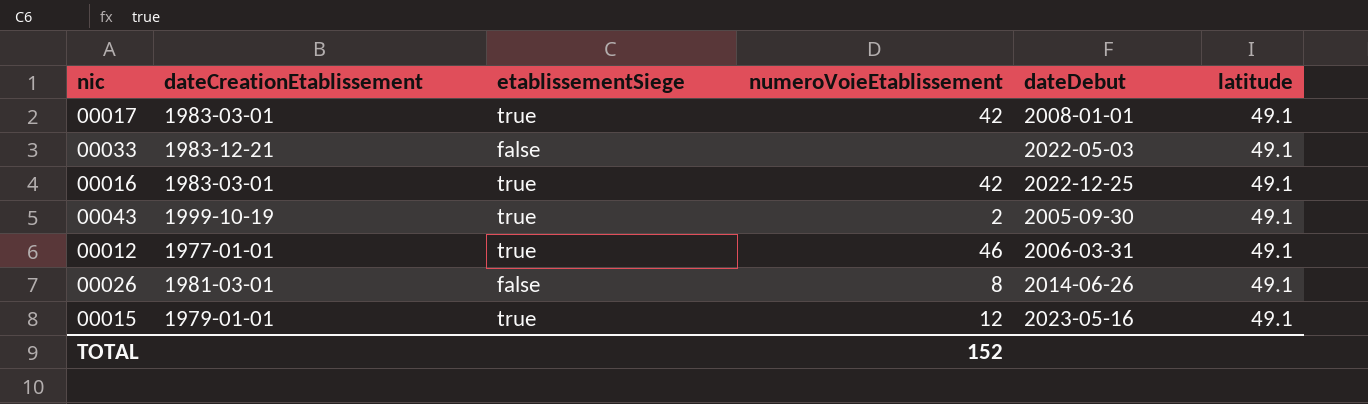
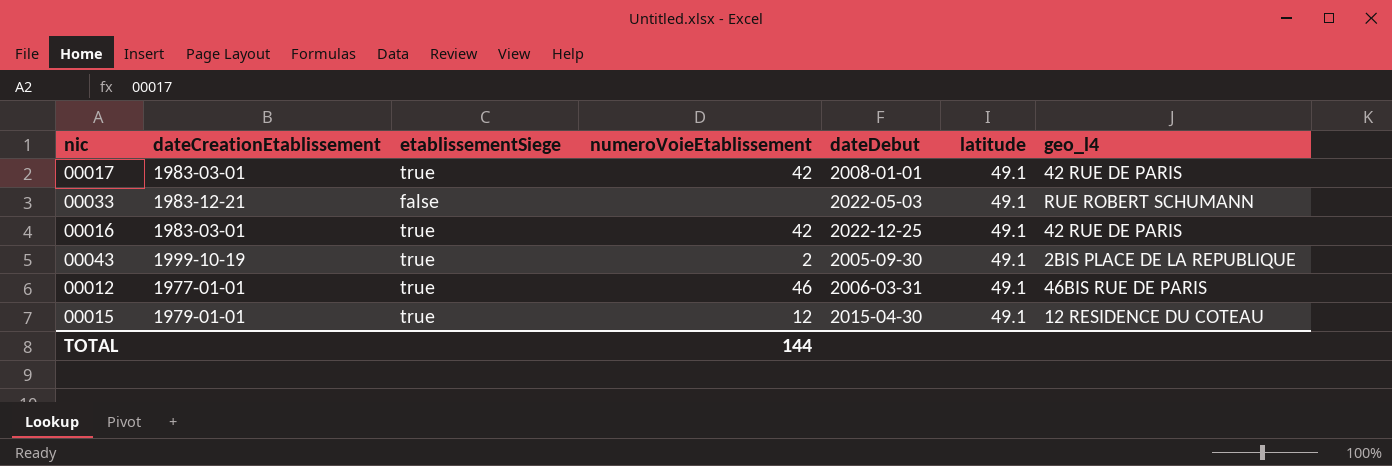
column geo_l4 | position: none -> 7
row 00026: 1981-03-01 | false | 8 | 2014-06-26 | 49.1 -> none
00015 | dateDebut: 2023-05-16 -> 2015-04-30
TOTAL | numeroVoieEtablissement: 152 -> 144

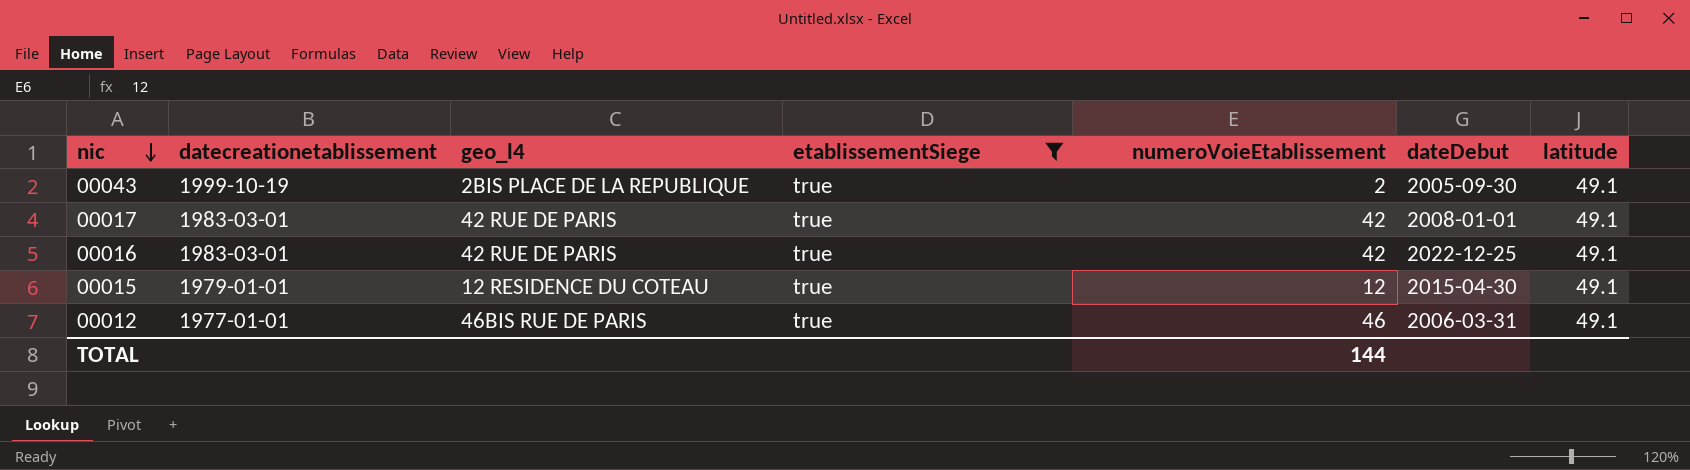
filter: none -> etablissementSiege = true
row order: none -> nic descending
column name: dateCreationEtablissement -> datecreationetablissement
column geo_l4 | position: 7 -> 3

